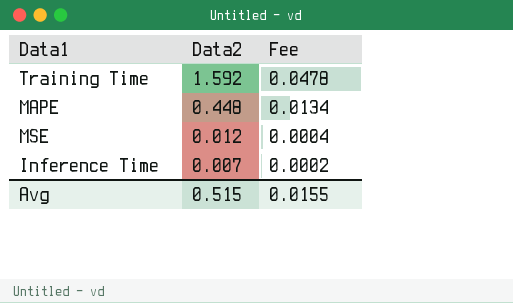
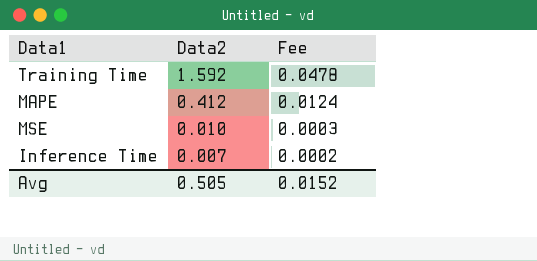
MAPE | Data2: 0.448 -> 0.412
MAPE | Fee: 0.0134 -> 0.0124
MSE | Data2: 0.012 -> 0.010
MSE | Fee: 0.0004 -> 0.0003
Avg | Data2: 0.515 -> 0.505
Avg | Fee: 0.0155 -> 0.0152

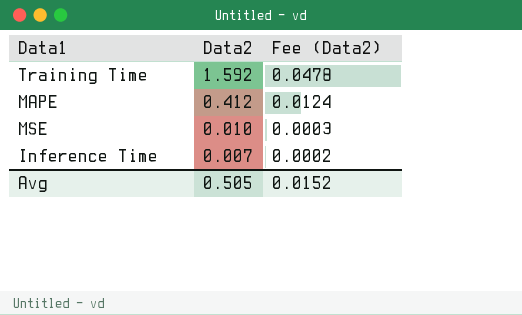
column name: Fee -> Fee (Data2)

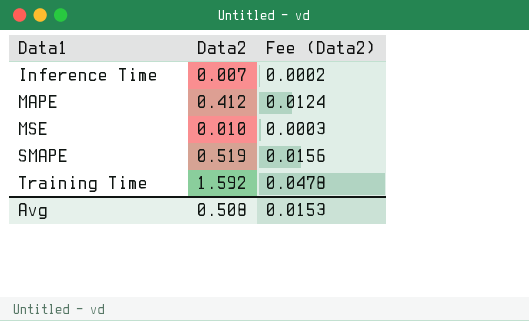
row order: Data2 descending -> Data1 ascending
row SMAPE: none -> 0.519 | 0.0156
Avg | Data2: 0.505 -> 0.508
Avg | Fee (Data2): 0.0152 -> 0.0153

